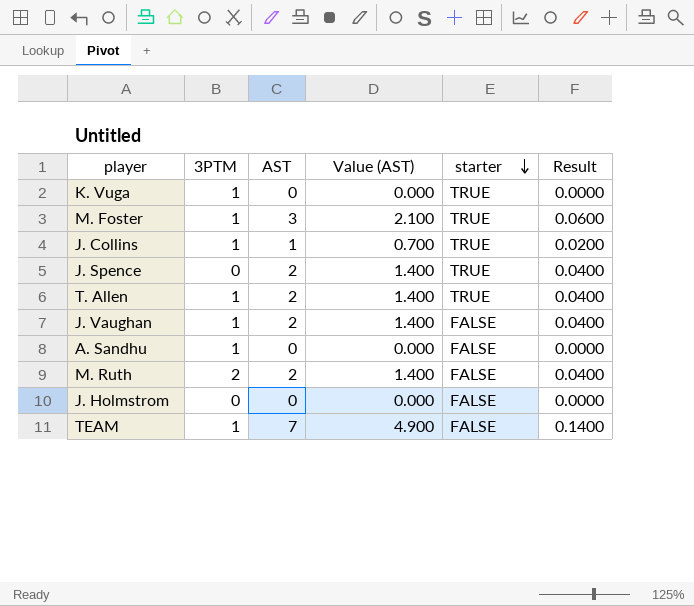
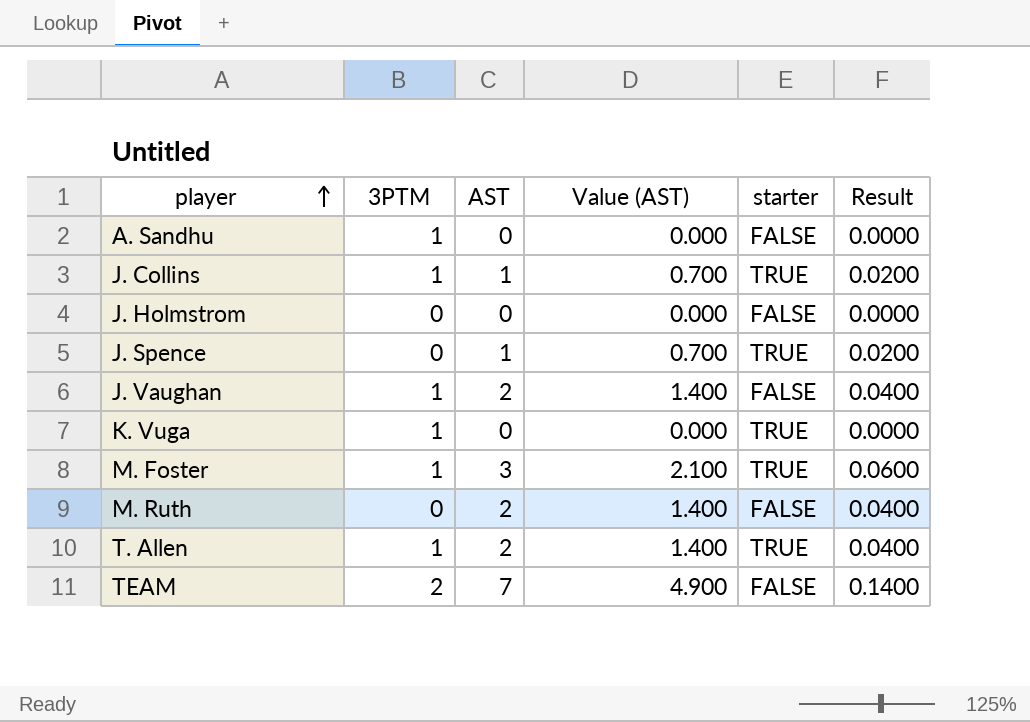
row order: starter descending -> player ascending
J. Spence | AST: 2 -> 1
J. Spence | Value (AST): 1.400 -> 0.700
J. Spence | Result: 0.0400 -> 0.0200
M. Ruth | 3PTM: 2 -> 0
TEAM | 3PTM: 1 -> 2

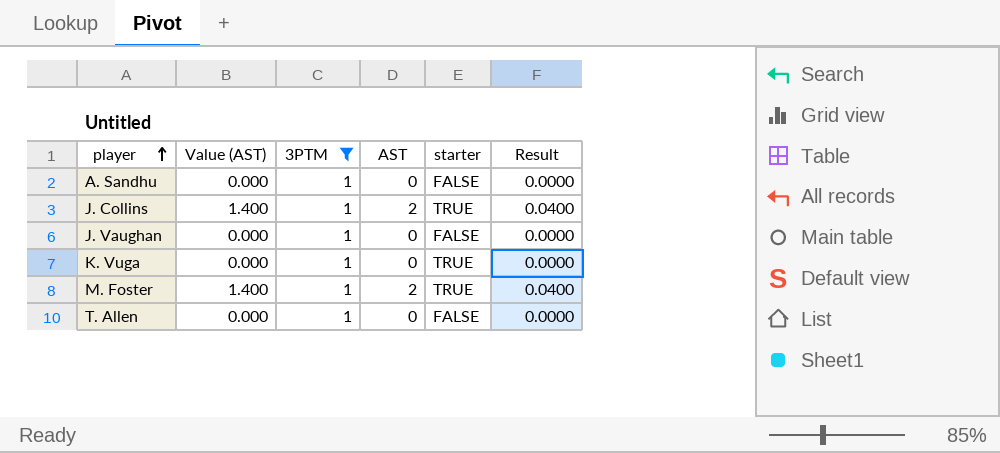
filter: none -> 3PTM = 1
column Value (AST) | position: 4 -> 2
J. Collins | Value (AST): 0.700 -> 1.400
J. Collins | AST: 1 -> 2
J. Collins | Result: 0.0200 -> 0.0400
J. Vaughan | Value (AST): 1.400 -> 0.000
J. Vaughan | AST: 2 -> 0
J. Vaughan | Result: 0.0400 -> 0.0000
M. Foster | Value (AST): 2.100 -> 1.400
M. Foster | AST: 3 -> 2
M. Foster | Result: 0.0600 -> 0.0400
T. Allen | Value (AST): 1.400 -> 0.000
T. Allen | AST: 2 -> 0
T. Allen | starter: TRUE -> FALSE
T. Allen | Result: 0.0400 -> 0.0000

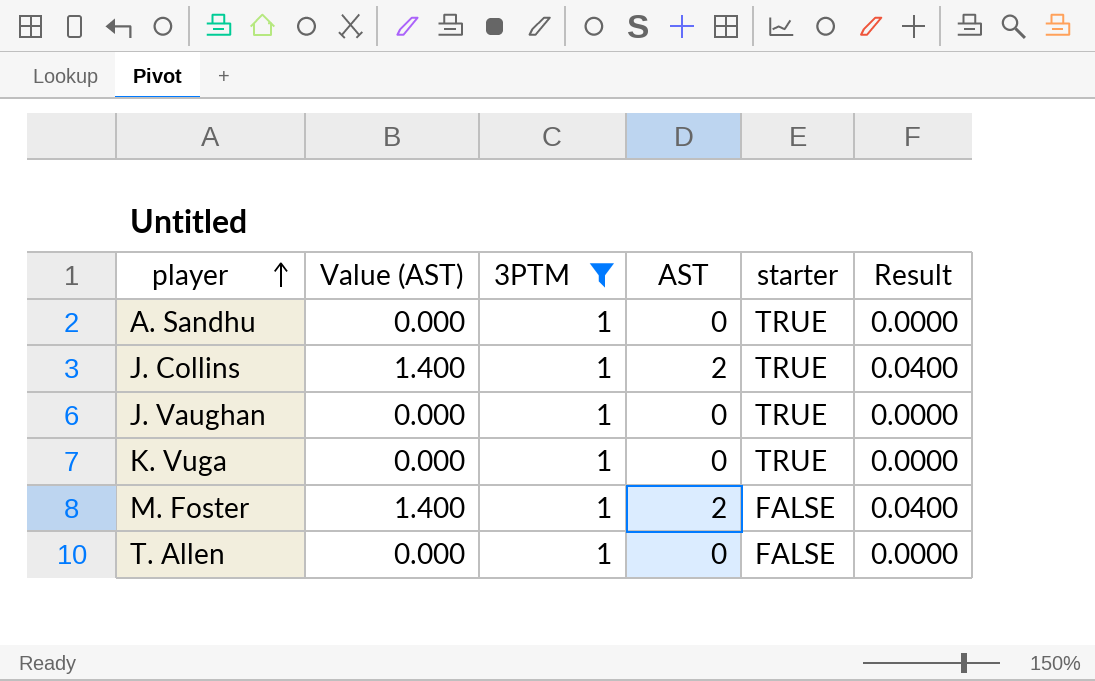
A. Sandhu | starter: FALSE -> TRUE
J. Vaughan | starter: FALSE -> TRUE
M. Foster | starter: TRUE -> FALSE

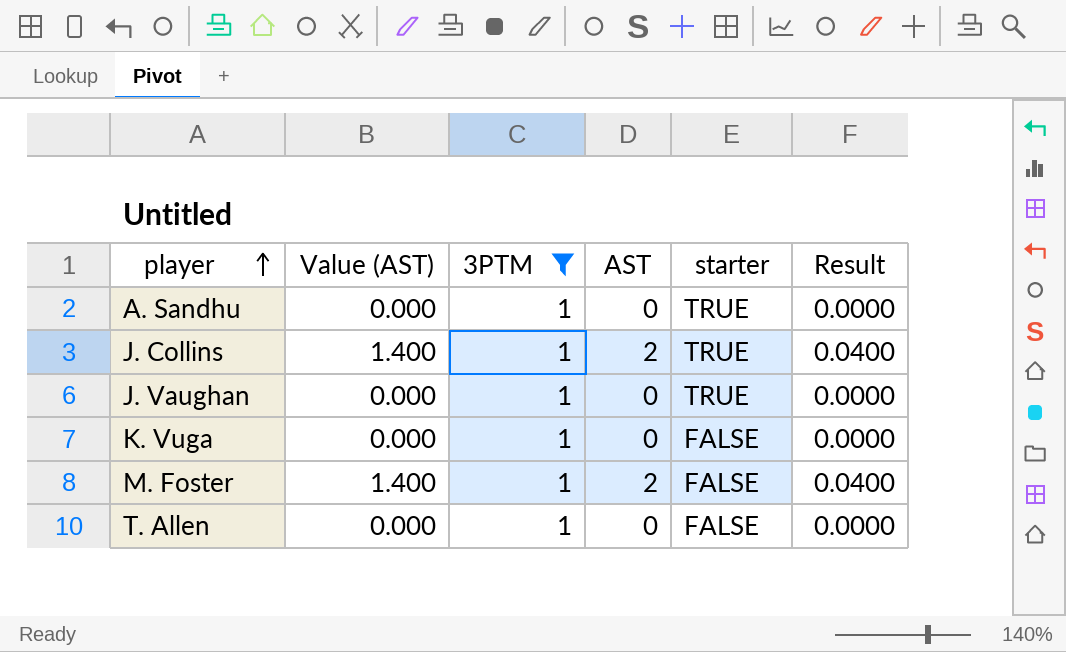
K. Vuga | starter: TRUE -> FALSE

